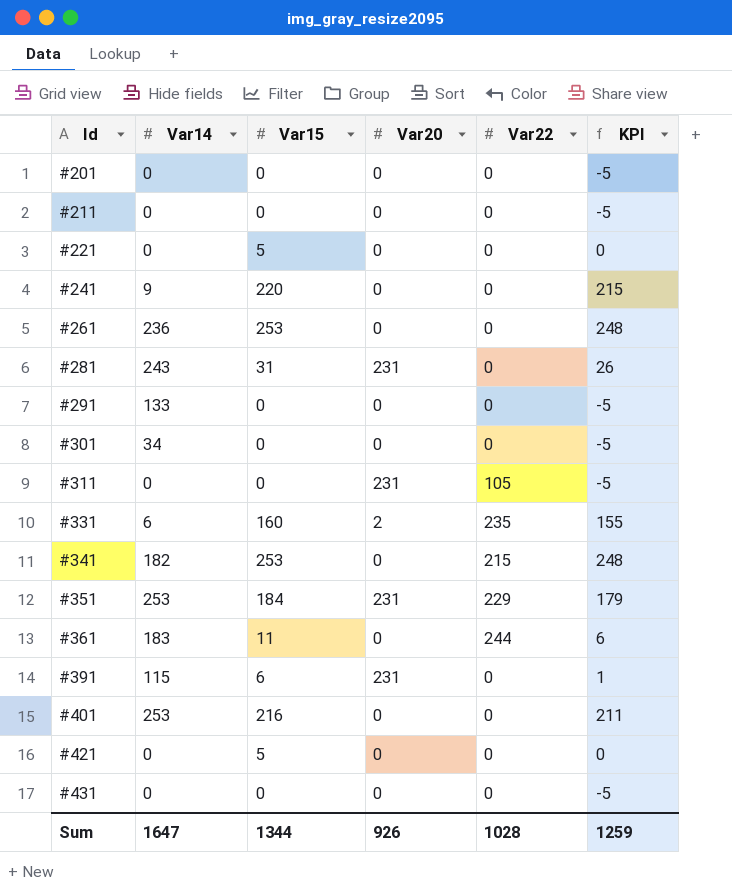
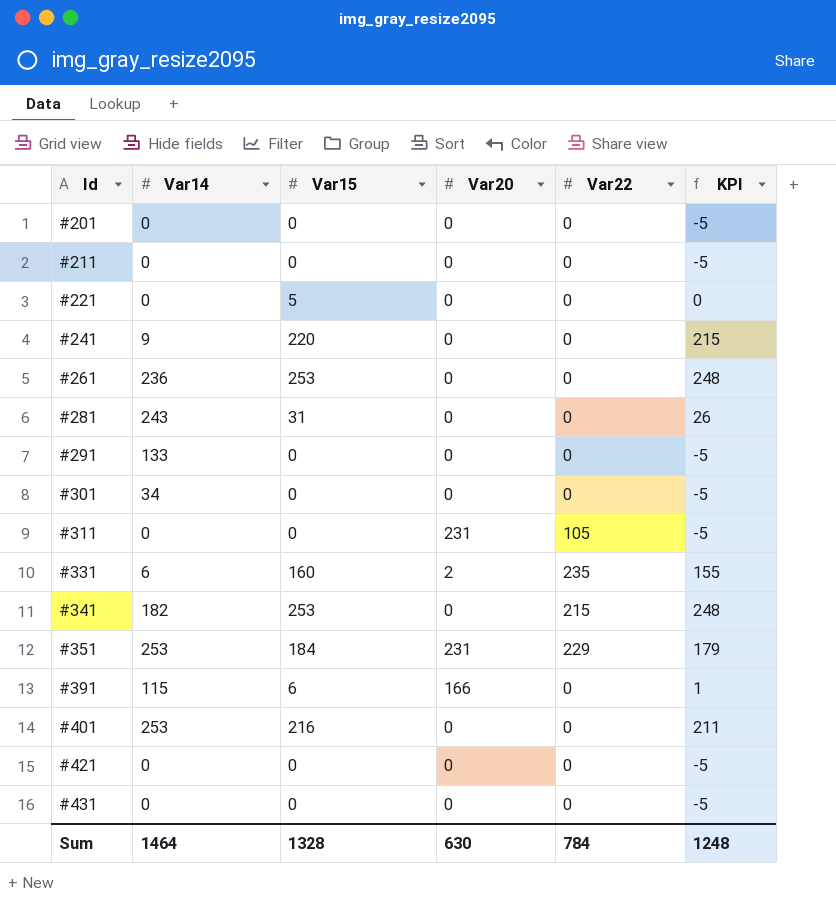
row #361: 183 | 11 | 0 | 244 | 6 -> none
#281 | Var20: 231 -> 0
#391 | Var20: 231 -> 166
#421 | Var15: 5 -> 0
#421 | KPI: 0 -> -5
Sum | Var14: 1647 -> 1464
Sum | Var15: 1344 -> 1328
Sum | Var20: 926 -> 630
Sum | Var22: 1028 -> 784
Sum | KPI: 1259 -> 1248

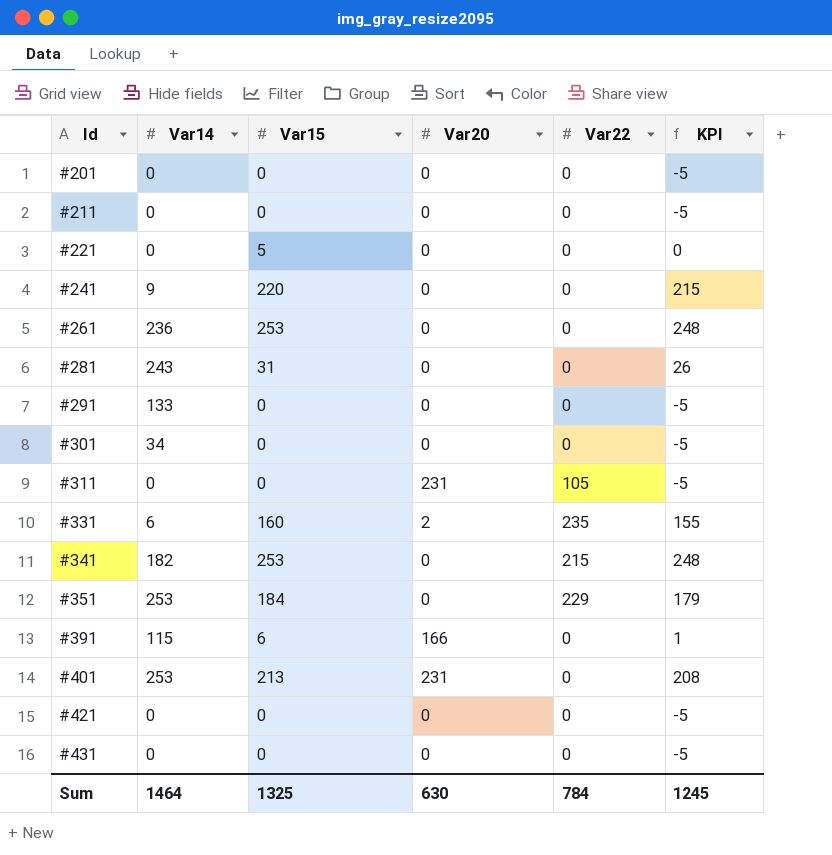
#351 | Var20: 231 -> 0
#401 | Var15: 216 -> 213
#401 | Var20: 0 -> 231
#401 | KPI: 211 -> 208
Sum | Var15: 1328 -> 1325
Sum | KPI: 1248 -> 1245

